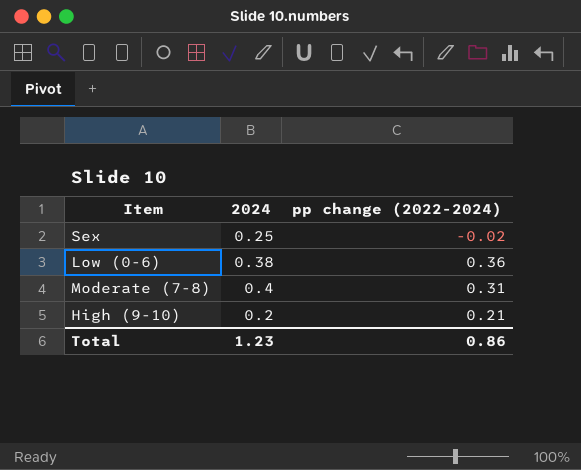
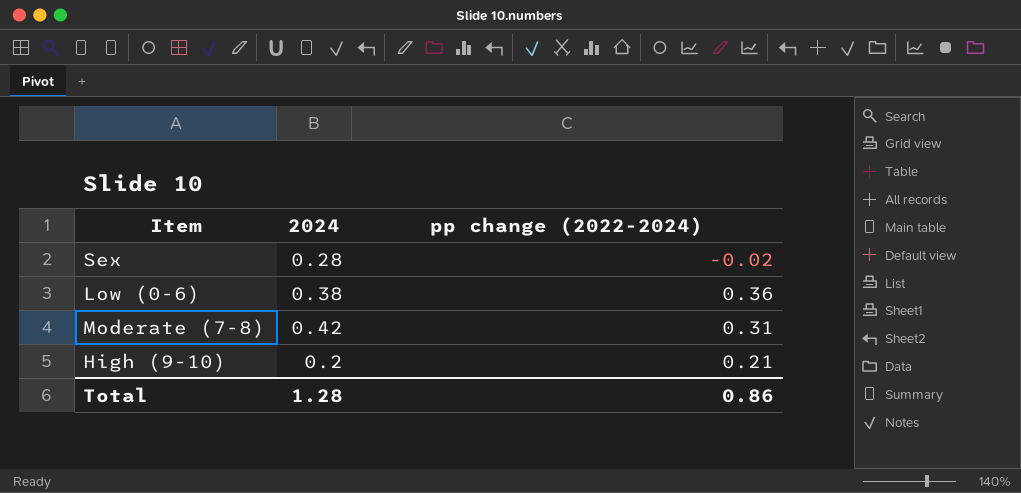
Sex | 2024: 0.25 -> 0.28
Moderate (7-8) | 2024: 0.4 -> 0.42
Total | 2024: 1.23 -> 1.28

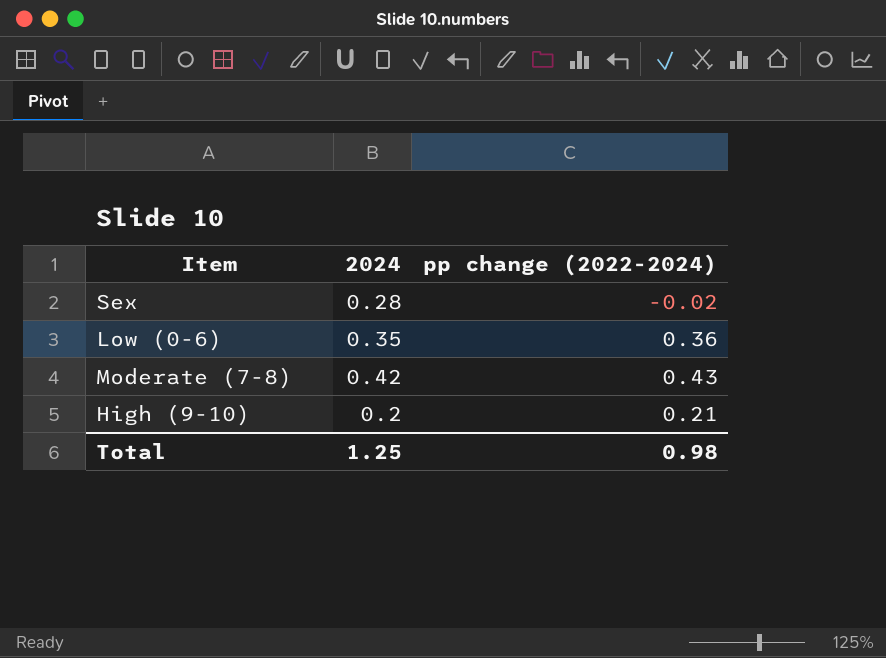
Low (0-6) | 2024: 0.38 -> 0.35
Moderate (7-8) | pp change (2022-2024): 0.31 -> 0.43
Total | 2024: 1.28 -> 1.25
Total | pp change (2022-2024): 0.86 -> 0.98

